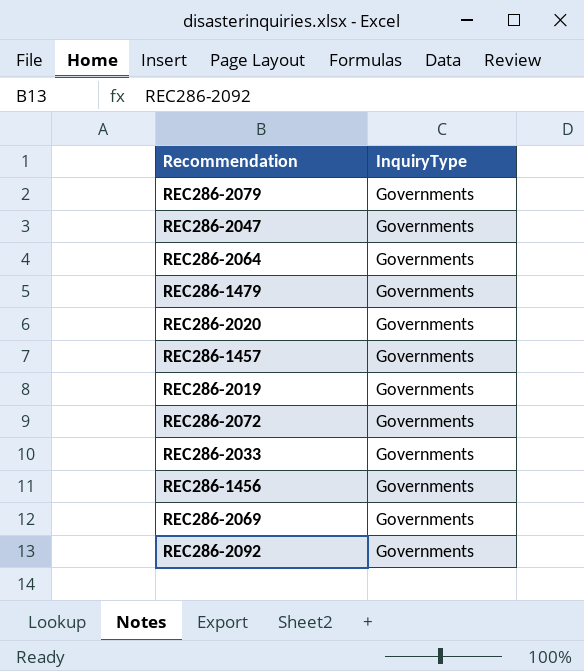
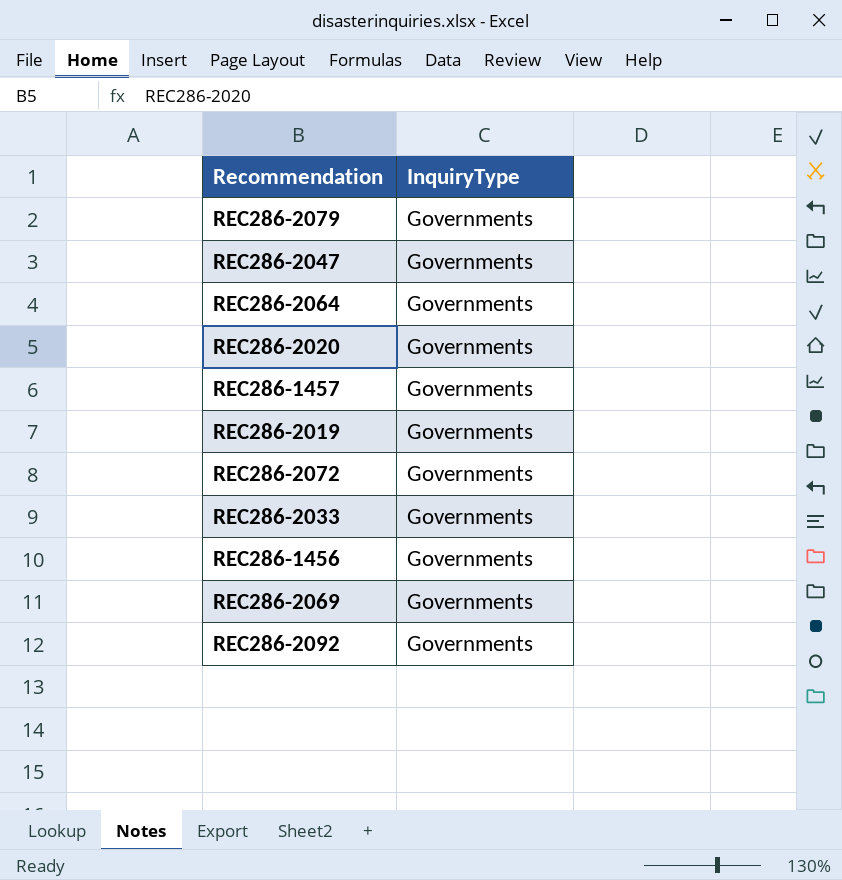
row REC286-1479: Governments -> none

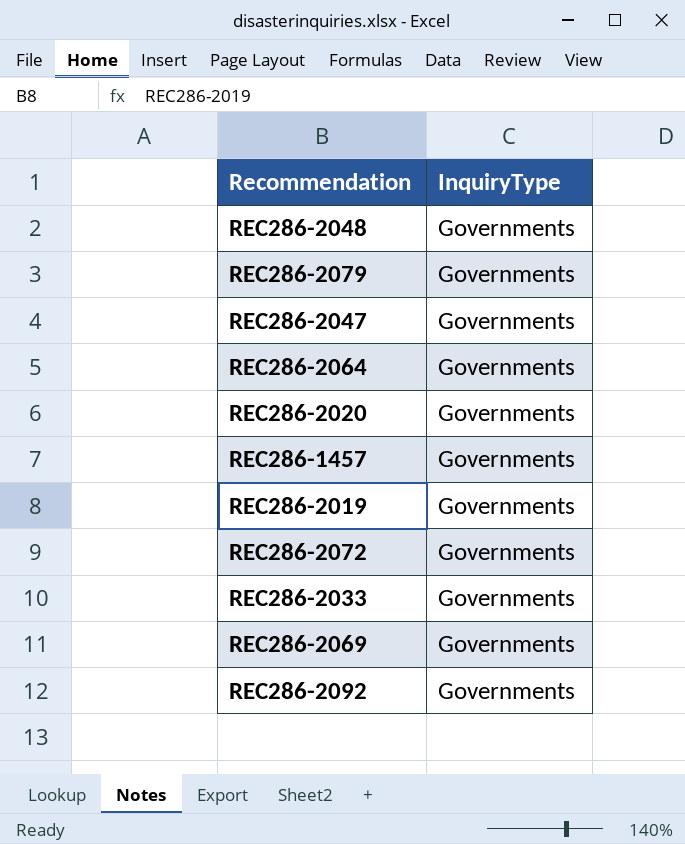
row REC286-1456: Governments -> none
row REC286-2048: none -> Governments

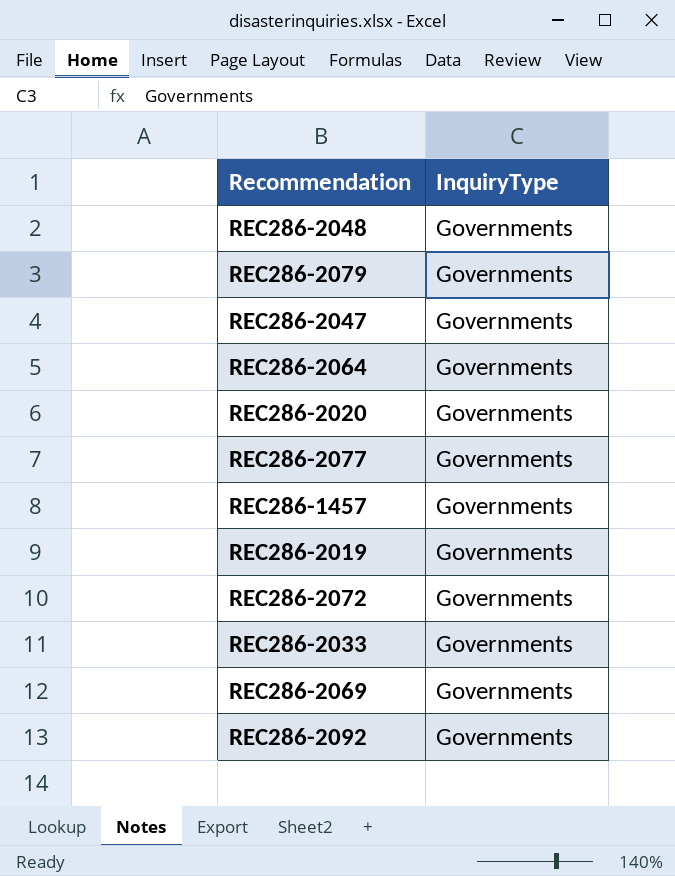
row REC286-2077: none -> Governments

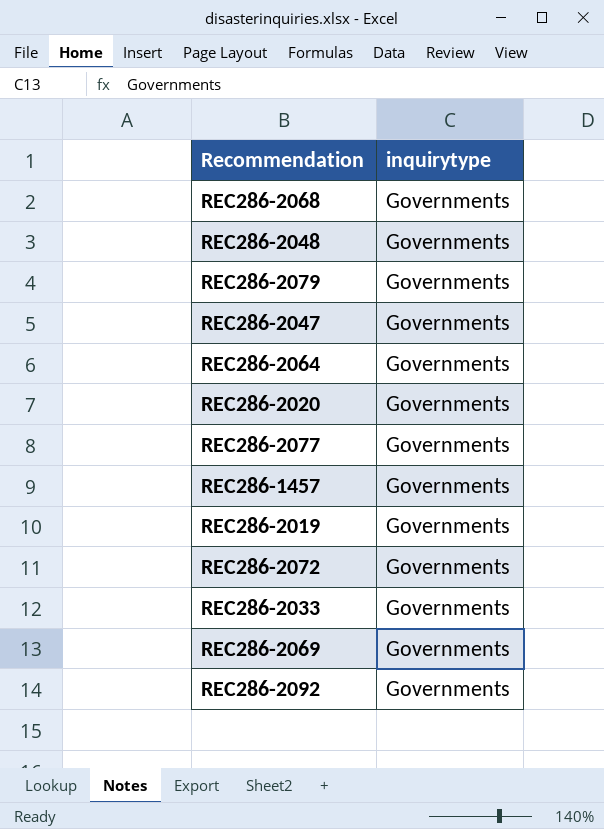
column name: InquiryType -> inquirytype
row REC286-2068: none -> Governments

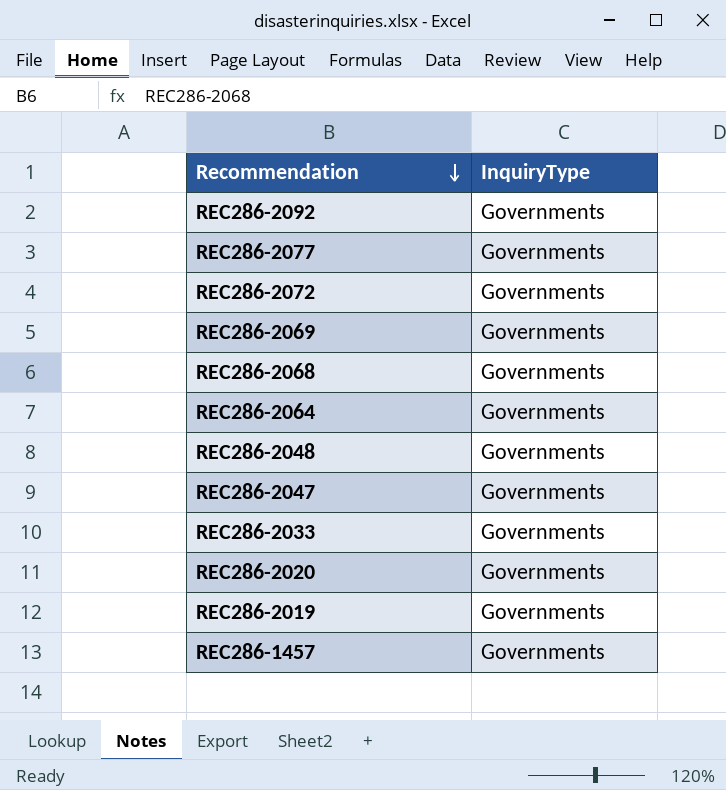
row order: none -> Recommendation descending
column name: inquirytype -> InquiryType
row REC286-2079: Governments -> none

